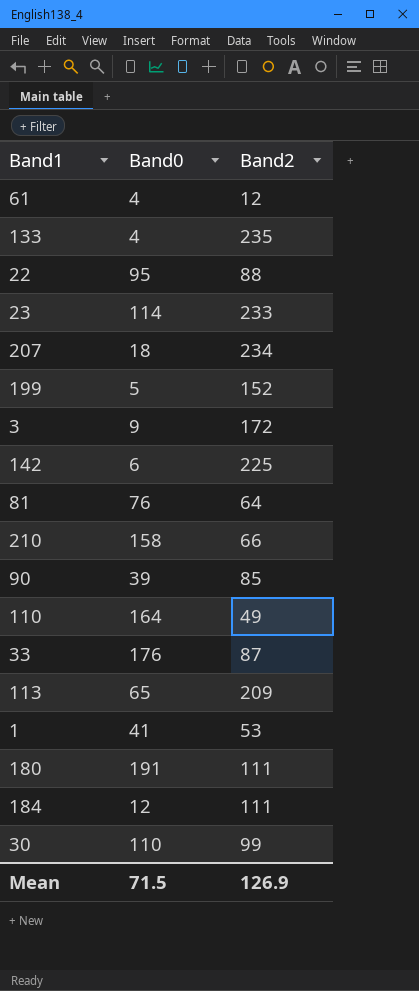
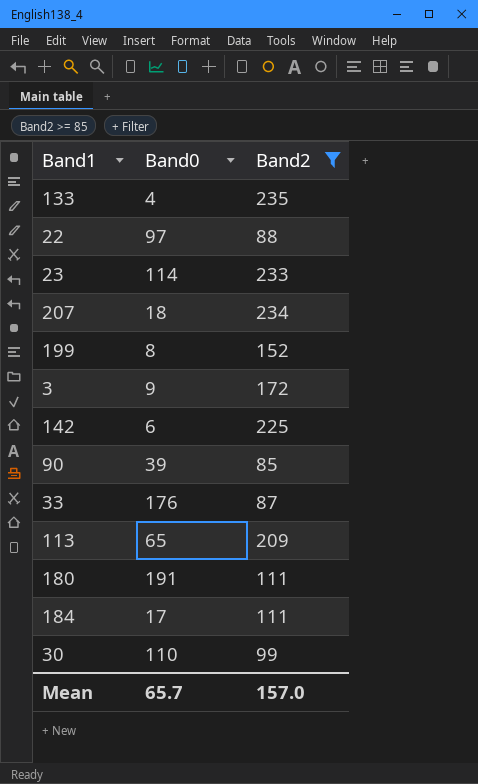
filter: none -> Band2 >= 85
22 | Band0: 95 -> 97
199 | Band0: 5 -> 8
184 | Band0: 12 -> 17
Mean | Band0: 71.5 -> 65.7
Mean | Band2: 126.9 -> 157.0

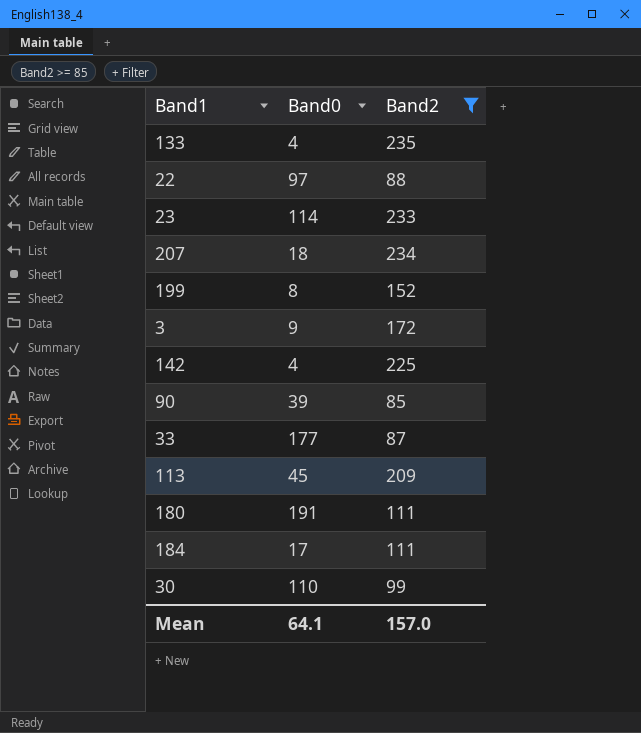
142 | Band0: 6 -> 4
33 | Band0: 176 -> 177
113 | Band0: 65 -> 45
Mean | Band0: 65.7 -> 64.1

